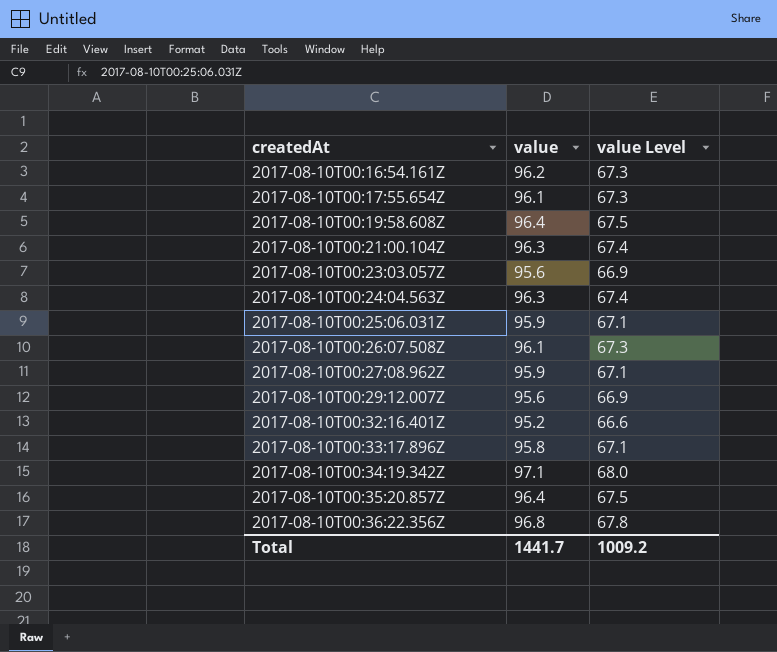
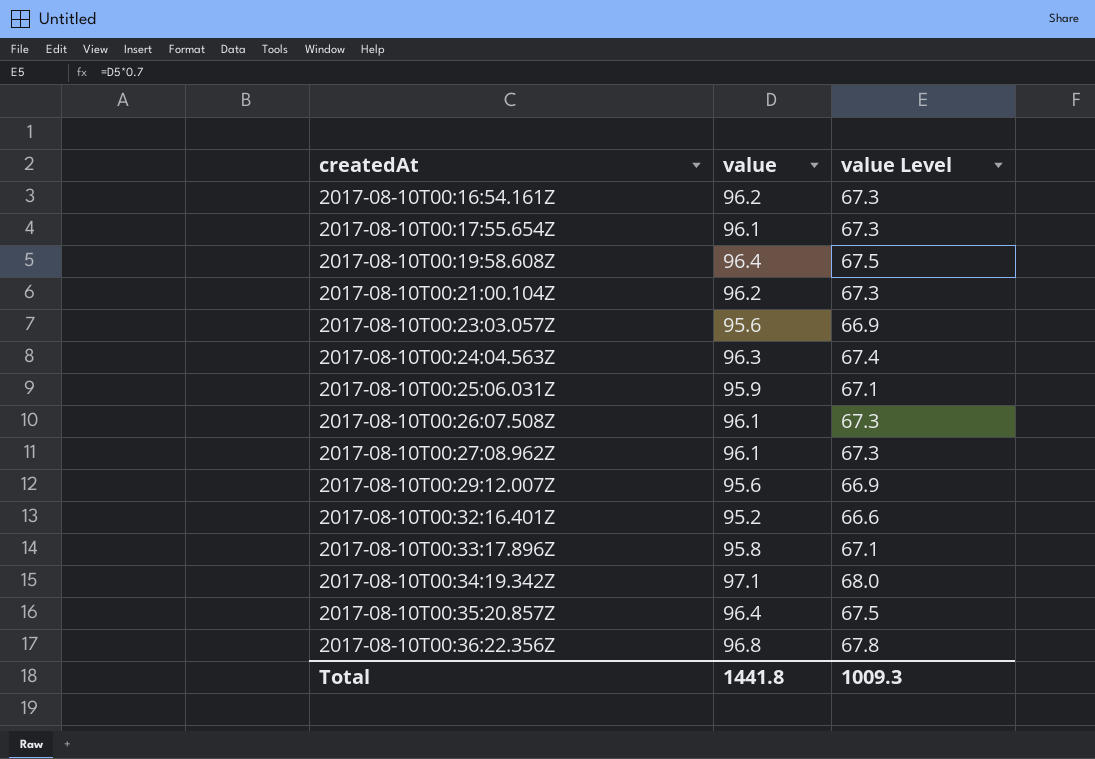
2017-08-10T00:21:00.104Z | value: 96.3 -> 96.2
2017-08-10T00:21:00.104Z | value Level: 67.4 -> 67.3
2017-08-10T00:27:08.962Z | value: 95.9 -> 96.1
2017-08-10T00:27:08.962Z | value Level: 67.1 -> 67.3
Total | value: 1441.7 -> 1441.8
Total | value Level: 1009.2 -> 1009.3

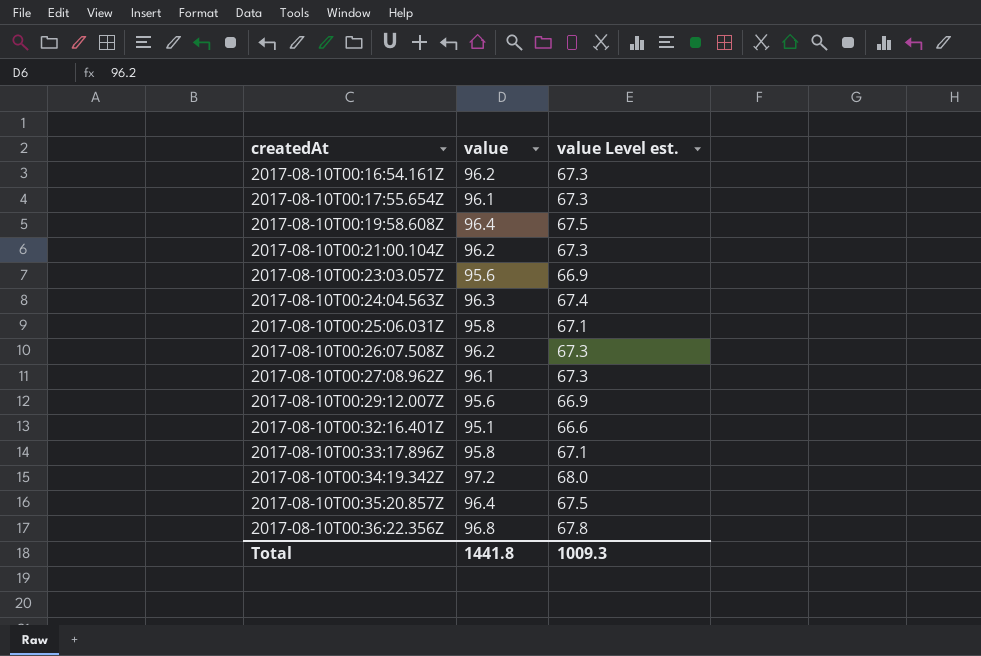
column name: value Level -> value Level est.
2017-08-10T00:25:06.031Z | value: 95.9 -> 95.8
2017-08-10T00:26:07.508Z | value: 96.1 -> 96.2
2017-08-10T00:32:16.401Z | value: 95.2 -> 95.1
2017-08-10T00:34:19.342Z | value: 97.1 -> 97.2

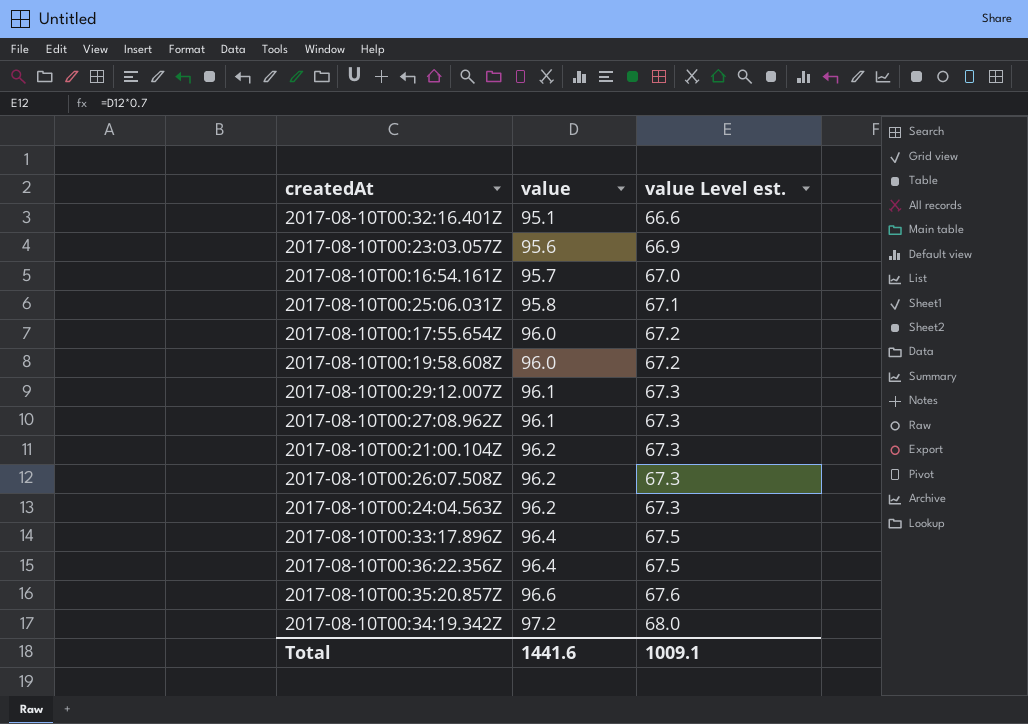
row order: createdAt ascending -> value ascending
2017-08-10T00:16:54.161Z | value: 96.2 -> 95.7
2017-08-10T00:16:54.161Z | value Level est.: 67.3 -> 67.0
2017-08-10T00:17:55.654Z | value: 96.1 -> 96.0
2017-08-10T00:17:55.654Z | value Level est.: 67.3 -> 67.2
2017-08-10T00:19:58.608Z | value: 96.4 -> 96.0
2017-08-10T00:19:58.608Z | value Level est.: 67.5 -> 67.2
2017-08-10T00:29:12.007Z | value: 95.6 -> 96.1
2017-08-10T00:29:12.007Z | value Level est.: 66.9 -> 67.3
2017-08-10T00:24:04.563Z | value: 96.3 -> 96.2
2017-08-10T00:24:04.563Z | value Level est.: 67.4 -> 67.3
2017-08-10T00:33:17.896Z | value: 95.8 -> 96.4
2017-08-10T00:33:17.896Z | value Level est.: 67.1 -> 67.5
2017-08-10T00:36:22.356Z | value: 96.8 -> 96.4
2017-08-10T00:36:22.356Z | value Level est.: 67.8 -> 67.5
2017-08-10T00:35:20.857Z | value: 96.4 -> 96.6
2017-08-10T00:35:20.857Z | value Level est.: 67.5 -> 67.6
Total | value: 1441.8 -> 1441.6
Total | value Level est.: 1009.3 -> 1009.1

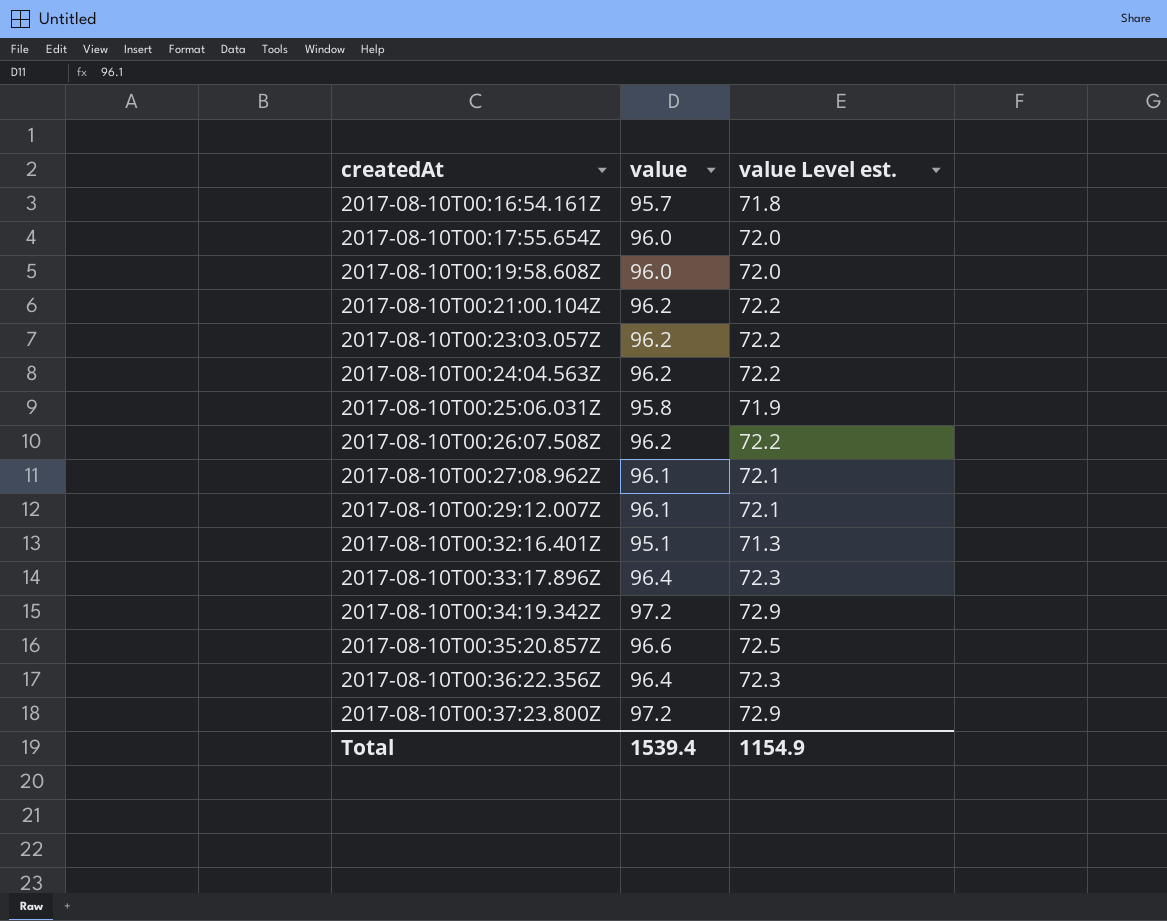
row order: value ascending -> createdAt ascending
column value Level est. | formula: [value] * 0.7 -> [value] * 0.75
2017-08-10T00:23:03.057Z | value: 95.6 -> 96.2
row 2017-08-10T00:37:23.800Z: none -> 97.2 | 72.9
Total | value: 1441.6 -> 1539.4
Total | value Level est.: 1009.1 -> 1154.9

